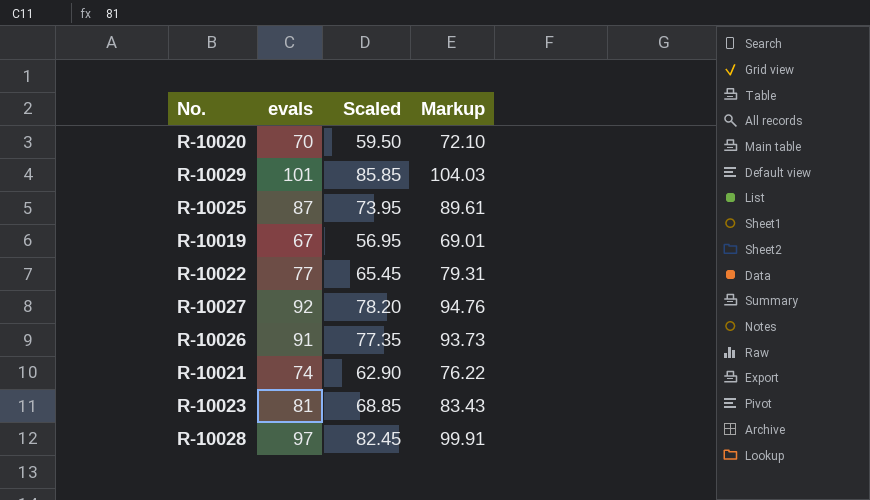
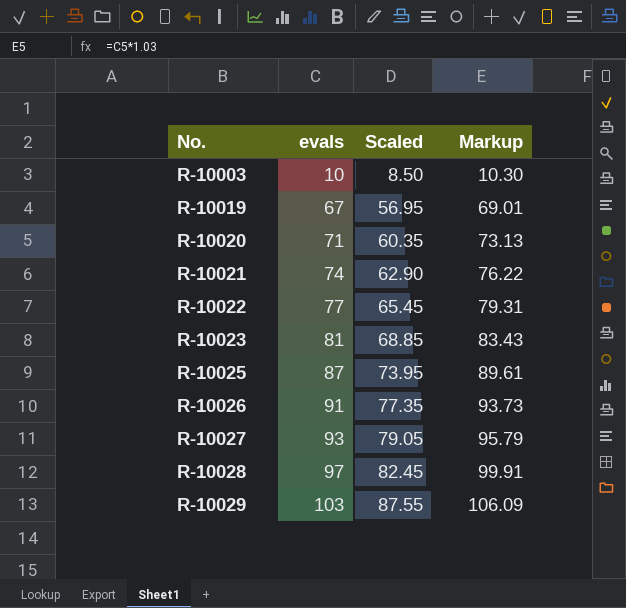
row order: none -> No. ascending
row R-10003: none -> 10 | 8.50 | 10.30
R-10020 | evals: 70 -> 71
R-10020 | Scaled: 59.50 -> 60.35
R-10020 | Markup: 72.10 -> 73.13
R-10027 | evals: 92 -> 93
R-10027 | Scaled: 78.20 -> 79.05
R-10027 | Markup: 94.76 -> 95.79
R-10029 | evals: 101 -> 103
R-10029 | Scaled: 85.85 -> 87.55
R-10029 | Markup: 104.03 -> 106.09

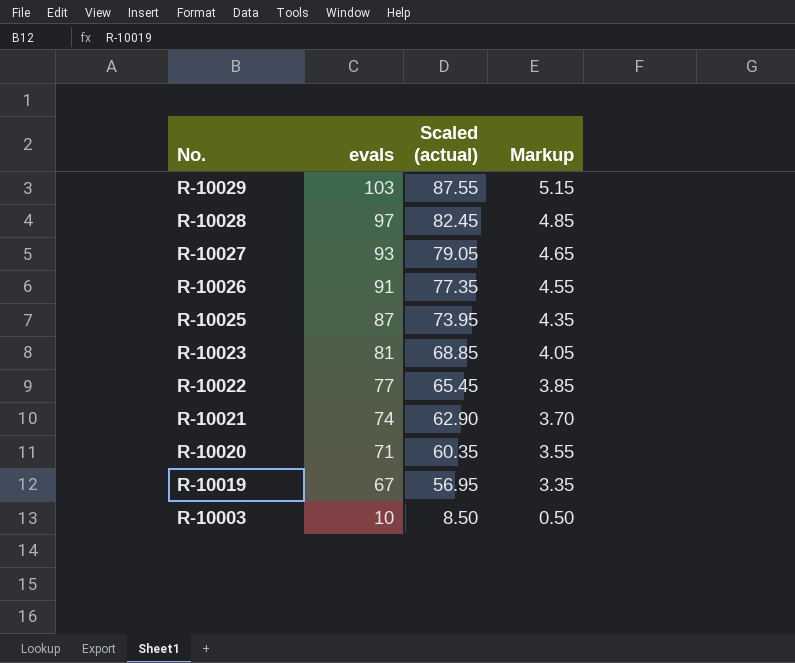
row order: No. ascending -> No. descending
column name: Scaled -> Scaled (actual)
column Markup | formula: [evals] * 1.03 -> [evals] * 0.05

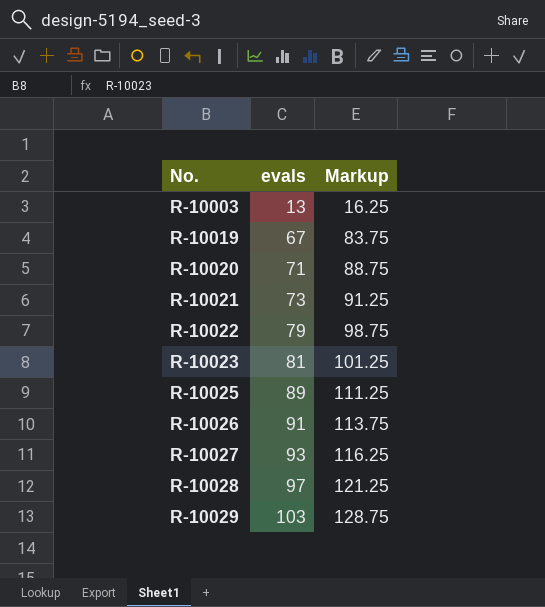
row order: No. descending -> No. ascending
column Scaled (actual) | formula: [evals] * 0.85 -> none
column Markup | formula: [evals] * 0.05 -> [evals] * 1.25
R-10003 | evals: 10 -> 13
R-10021 | evals: 74 -> 73
R-10022 | evals: 77 -> 79
R-10025 | evals: 87 -> 89

